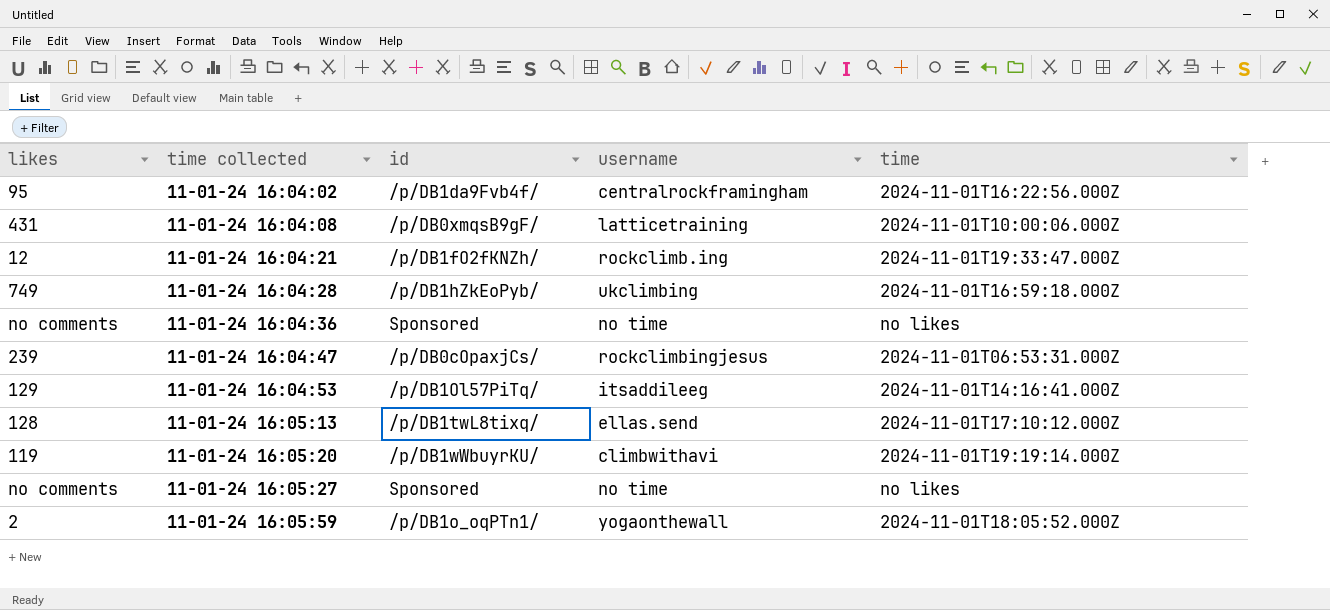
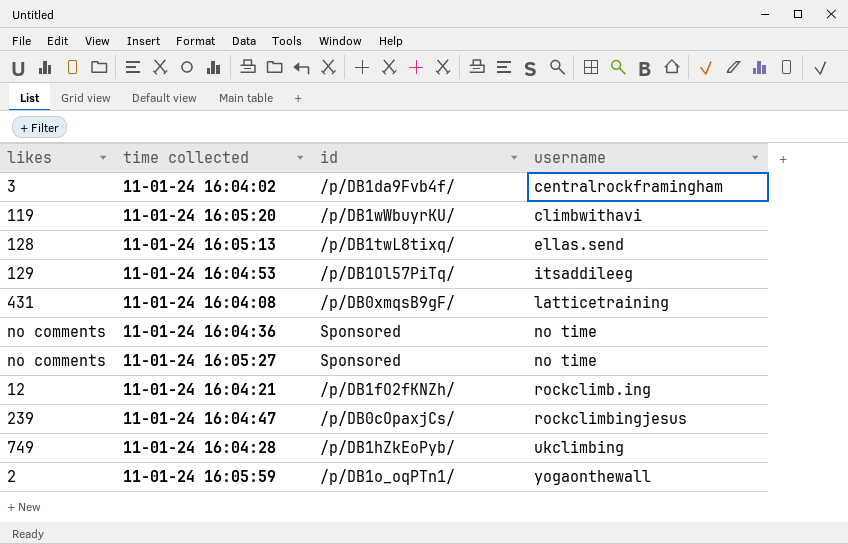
row order: time collected ascending -> username ascending
column time | position: 5 -> none
11-01-24 16:04:02 | likes: 95 -> 3

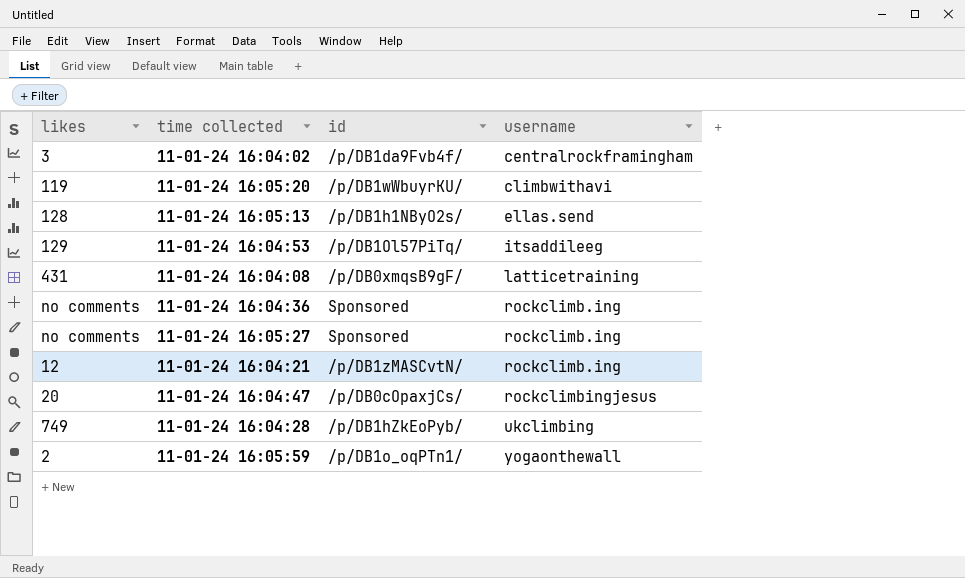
11-01-24 16:05:13 | id: /p/DB1twL8tixq/ -> /p/DB1h1NByO2s/
11-01-24 16:04:36 | username: no time -> rockclimb.ing
11-01-24 16:05:27 | username: no time -> rockclimb.ing
11-01-24 16:04:21 | id: /p/DB1fO2fKNZh/ -> /p/DB1zMASCvtN/
11-01-24 16:04:47 | likes: 239 -> 20

